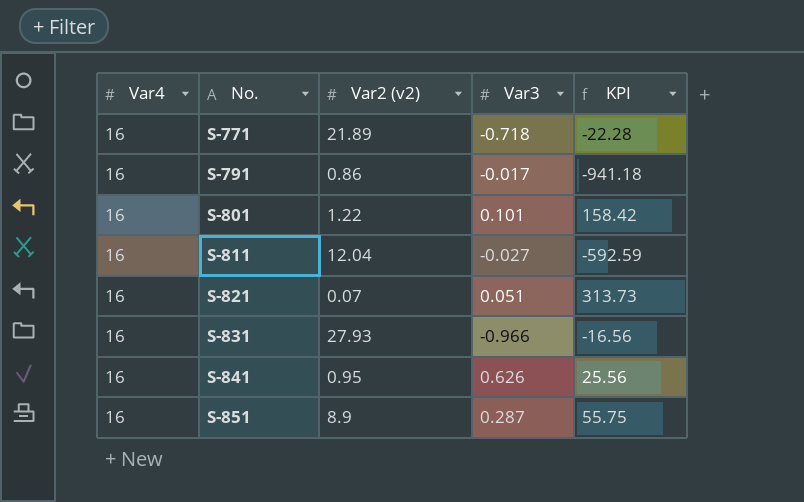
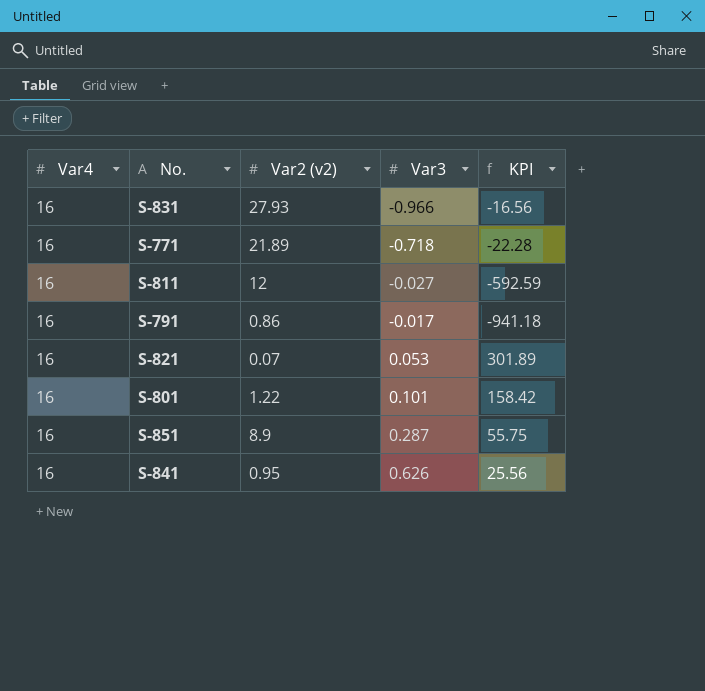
row order: No. ascending -> Var3 ascending
S-811 | Var2 (v2): 12.04 -> 12
S-821 | Var3: 0.051 -> 0.053
S-821 | KPI: 313.73 -> 301.89

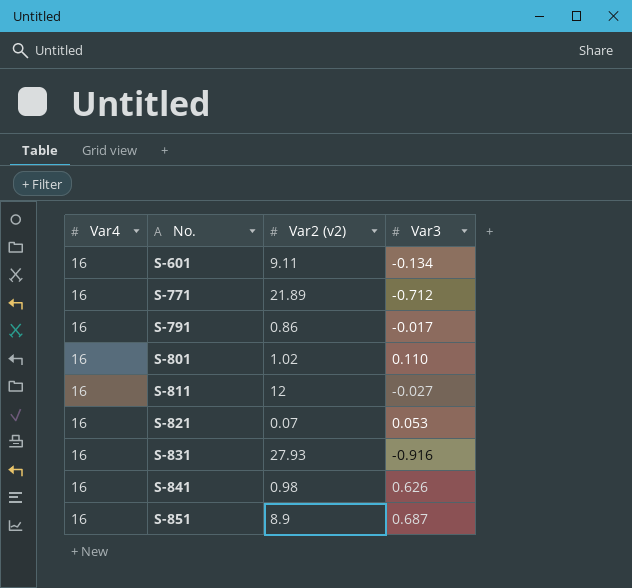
row order: Var3 ascending -> No. ascending
column KPI | formula: [Var4] / [Var3] -> none
row S-601: none -> 16 | 9.11 | -0.134
S-771 | Var3: -0.718 -> -0.712
S-801 | Var2 (v2): 1.22 -> 1.02
S-801 | Var3: 0.101 -> 0.110
S-831 | Var3: -0.966 -> -0.916
S-841 | Var2 (v2): 0.95 -> 0.98
S-851 | Var3: 0.287 -> 0.687

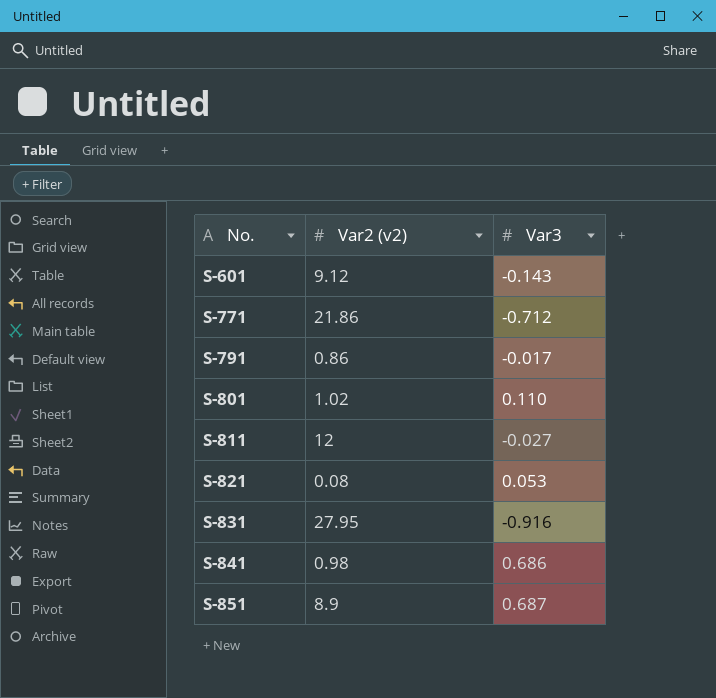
column Var4 | position: 1 -> none
S-601 | Var2 (v2): 9.11 -> 9.12
S-601 | Var3: -0.134 -> -0.143
S-771 | Var2 (v2): 21.89 -> 21.86
S-821 | Var2 (v2): 0.07 -> 0.08
S-831 | Var2 (v2): 27.93 -> 27.95
S-841 | Var3: 0.626 -> 0.686

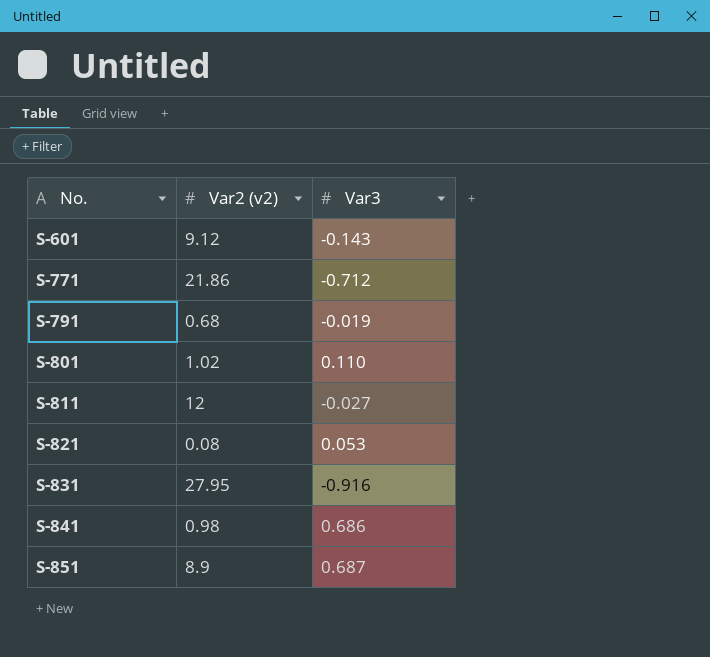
S-791 | Var2 (v2): 0.86 -> 0.68
S-791 | Var3: -0.017 -> -0.019

